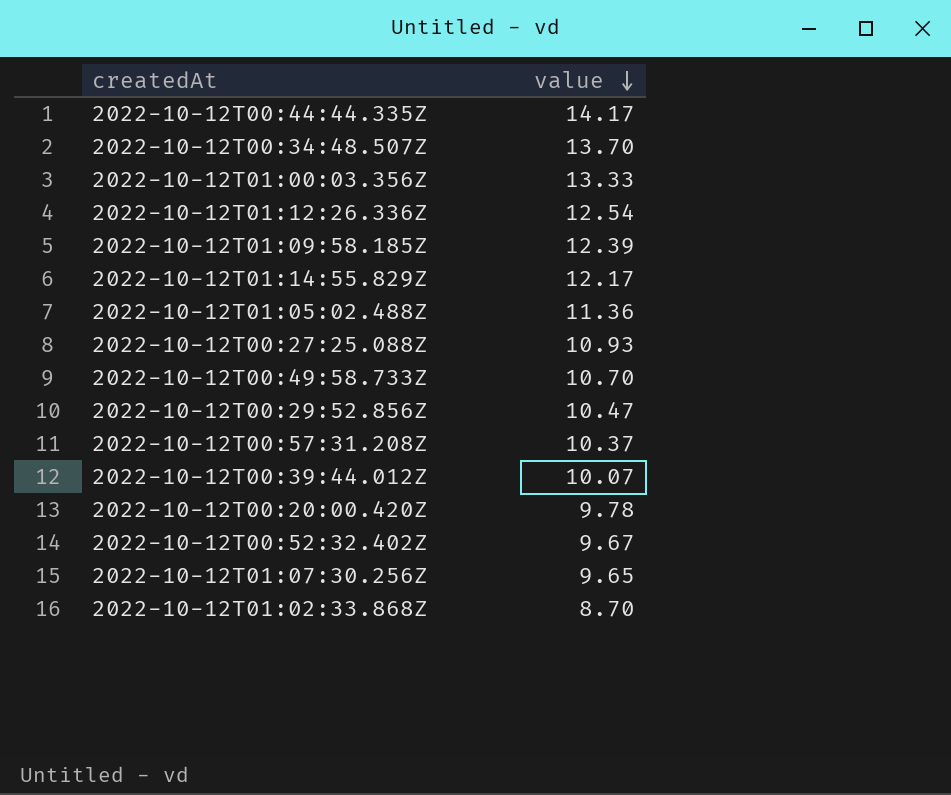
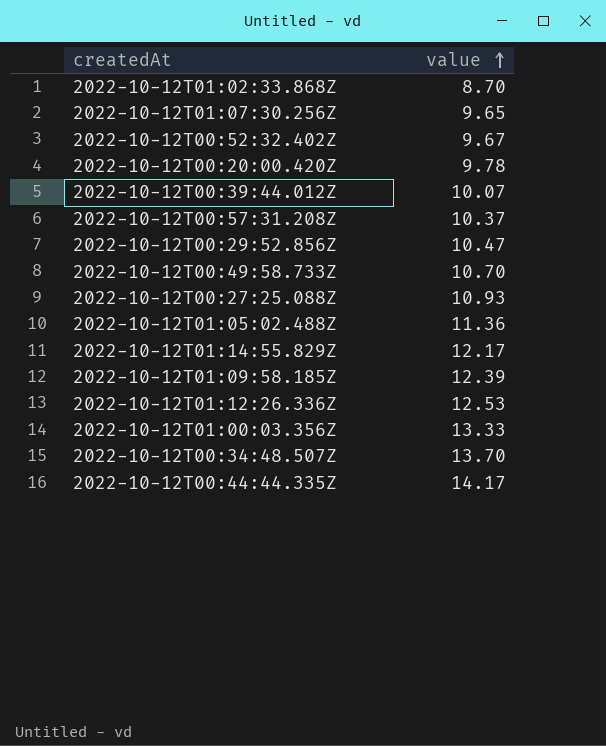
row order: value descending -> value ascending
2022-10-12T01:12:26.336Z | value: 12.54 -> 12.53

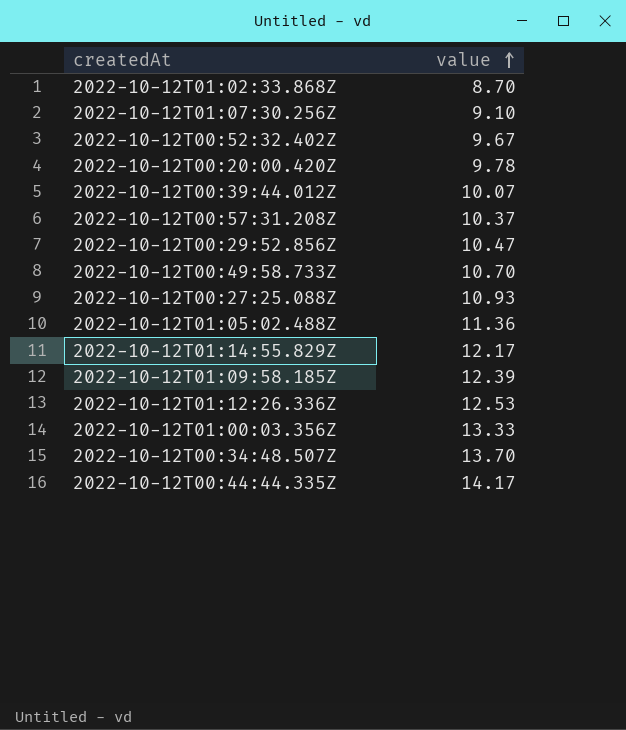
2022-10-12T01:07:30.256Z | value: 9.65 -> 9.10

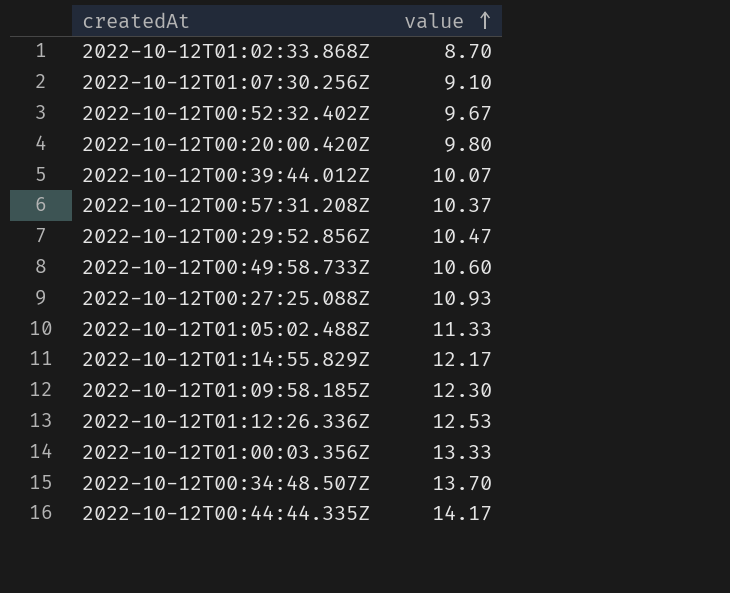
2022-10-12T00:20:00.420Z | value: 9.78 -> 9.80
2022-10-12T00:49:58.733Z | value: 10.70 -> 10.60
2022-10-12T01:05:02.488Z | value: 11.36 -> 11.33
2022-10-12T01:09:58.185Z | value: 12.39 -> 12.30

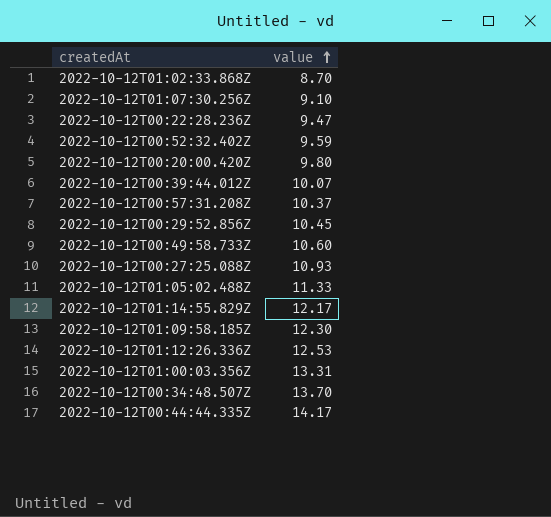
row 2022-10-12T00:22:28.236Z: none -> 9.47
2022-10-12T00:52:32.402Z | value: 9.67 -> 9.59
2022-10-12T00:29:52.856Z | value: 10.47 -> 10.45
2022-10-12T01:00:03.356Z | value: 13.33 -> 13.31

